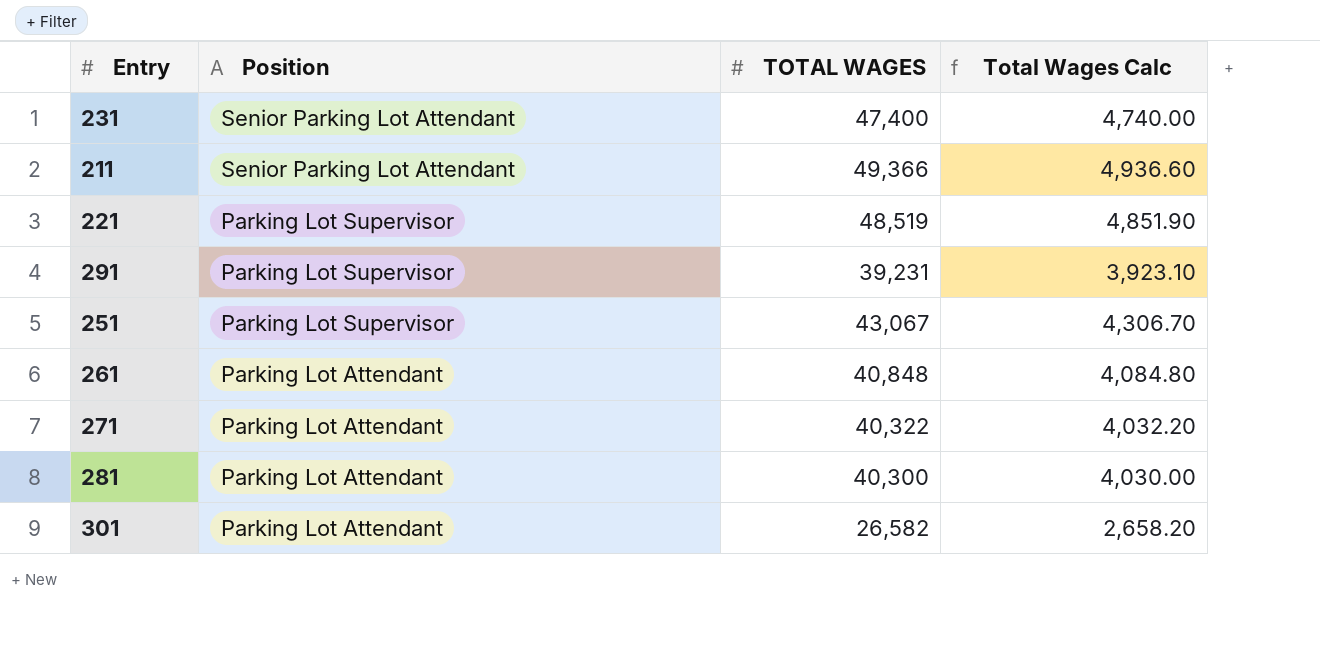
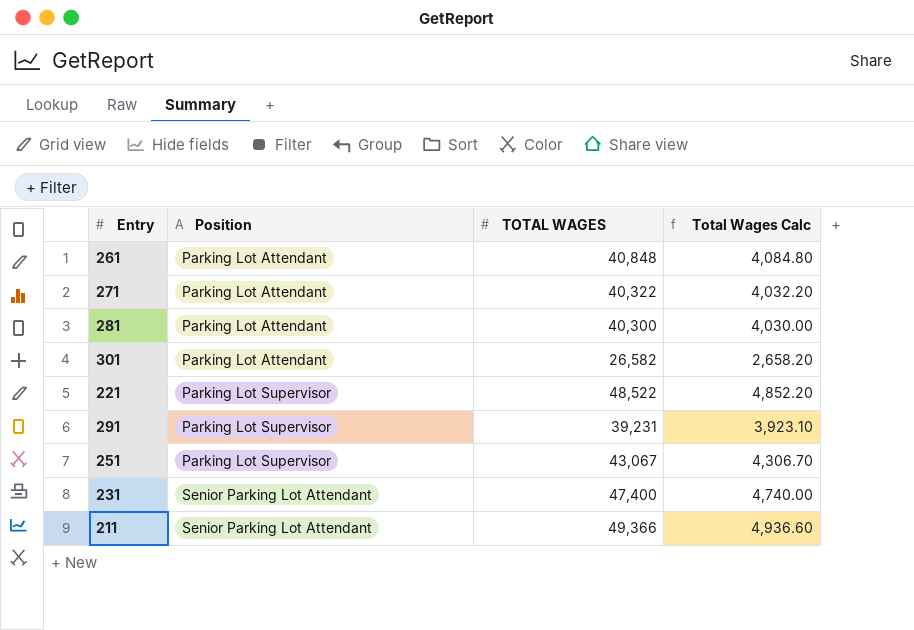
row order: Position descending -> Position ascending
221 | TOTAL WAGES: 48,519 -> 48,522
221 | Total Wages Calc: 4,851.90 -> 4,852.20

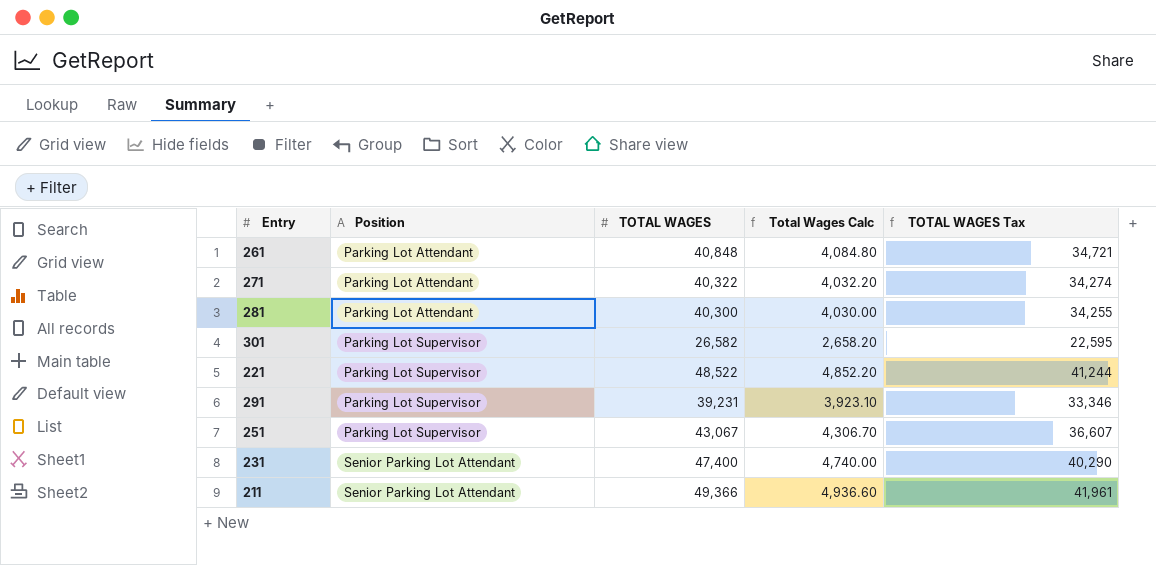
column TOTAL WAGES Tax | formula: none -> [TOTAL WAGES] * 0.85
301 | Position: Parking Lot Attendant -> Parking Lot Supervisor

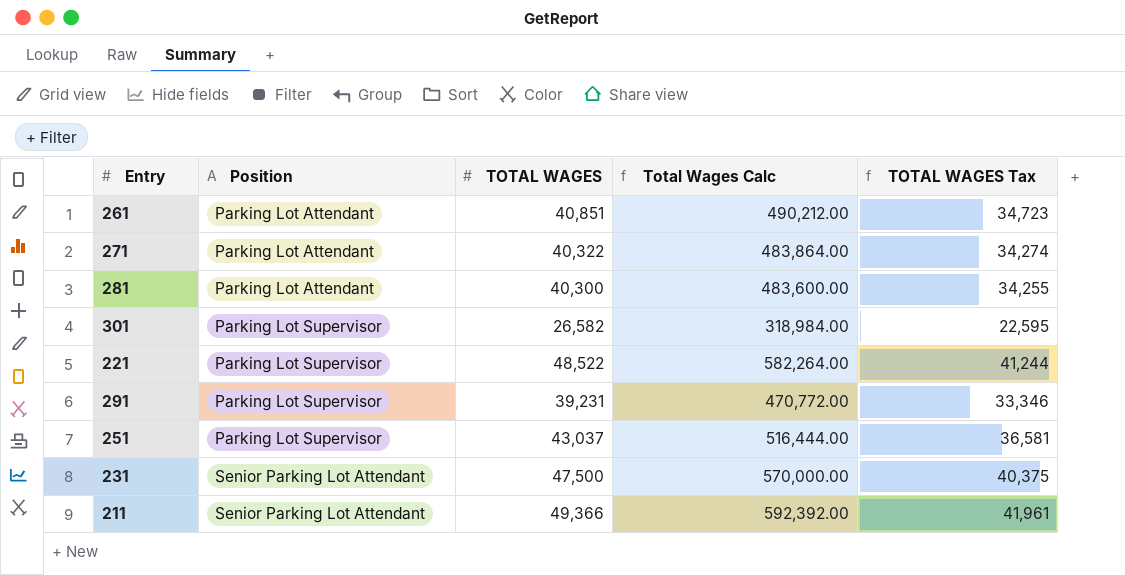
column Total Wages Calc | formula: [TOTAL WAGES] * 0.1 -> [TOTAL WAGES] * 12
261 | TOTAL WAGES: 40,848 -> 40,851
261 | TOTAL WAGES Tax: 34,721 -> 34,723
251 | TOTAL WAGES: 43,067 -> 43,037
251 | TOTAL WAGES Tax: 36,607 -> 36,581
231 | TOTAL WAGES: 47,400 -> 47,500
231 | TOTAL WAGES Tax: 40,290 -> 40,375

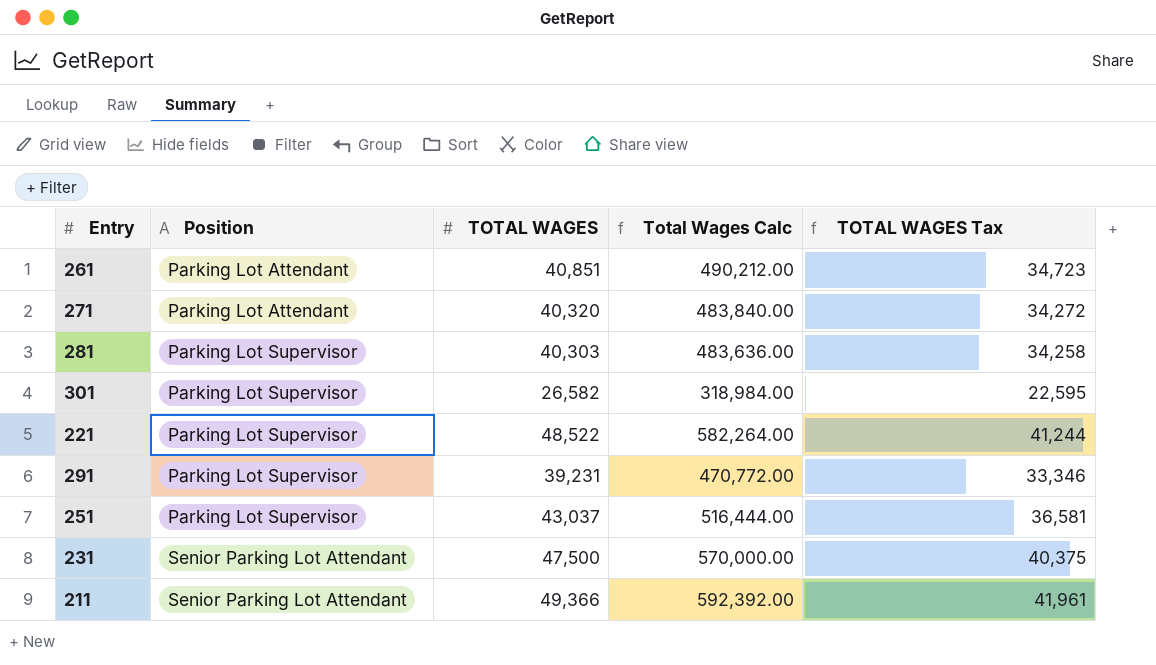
271 | TOTAL WAGES: 40,322 -> 40,320
271 | Total Wages Calc: 483,864.00 -> 483,840.00
271 | TOTAL WAGES Tax: 34,274 -> 34,272
281 | Position: Parking Lot Attendant -> Parking Lot Supervisor
281 | TOTAL WAGES: 40,300 -> 40,303
281 | Total Wages Calc: 483,600.00 -> 483,636.00
281 | TOTAL WAGES Tax: 34,255 -> 34,258

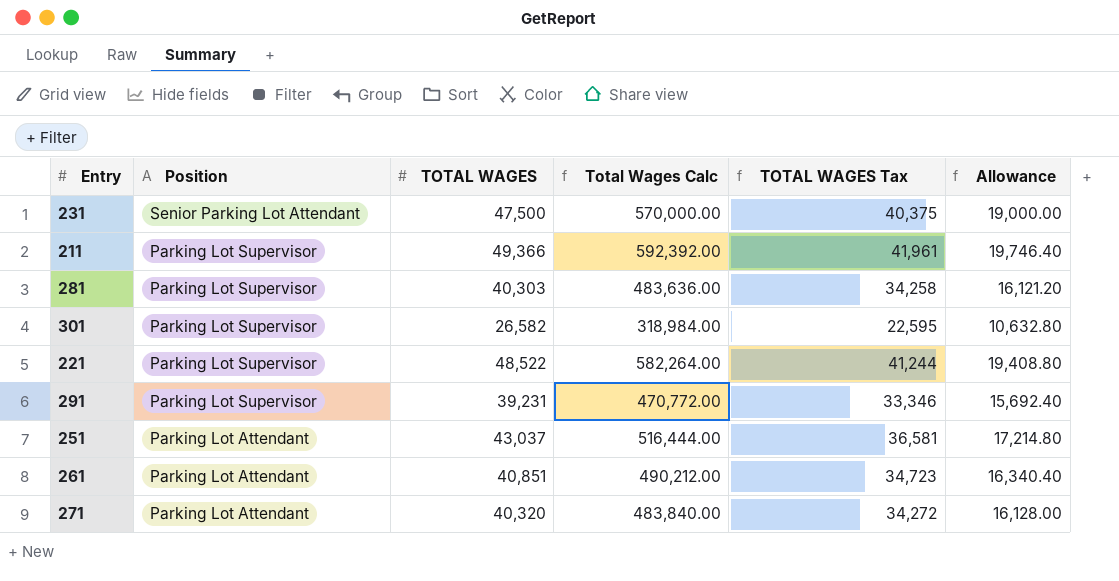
row order: Position ascending -> Position descending
column Allowance | formula: none -> [TOTAL WAGES] * 0.4
211 | Position: Senior Parking Lot Attendant -> Parking Lot Supervisor
251 | Position: Parking Lot Supervisor -> Parking Lot Attendant

